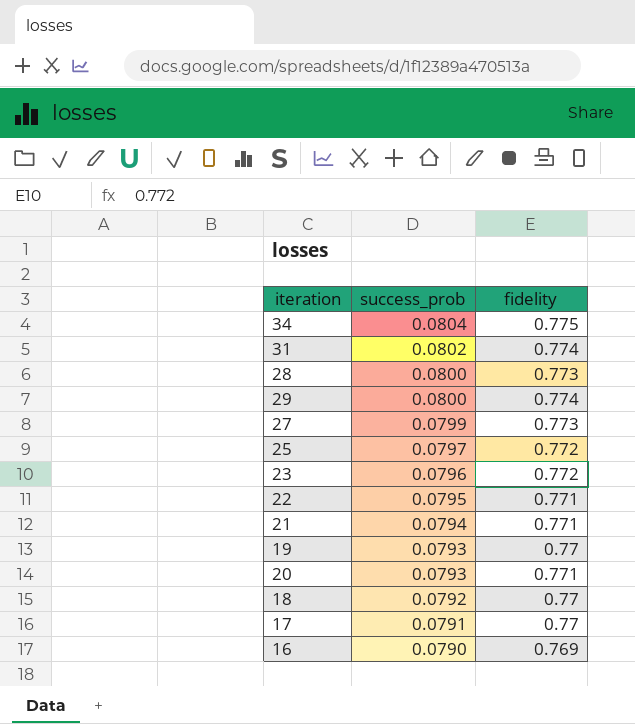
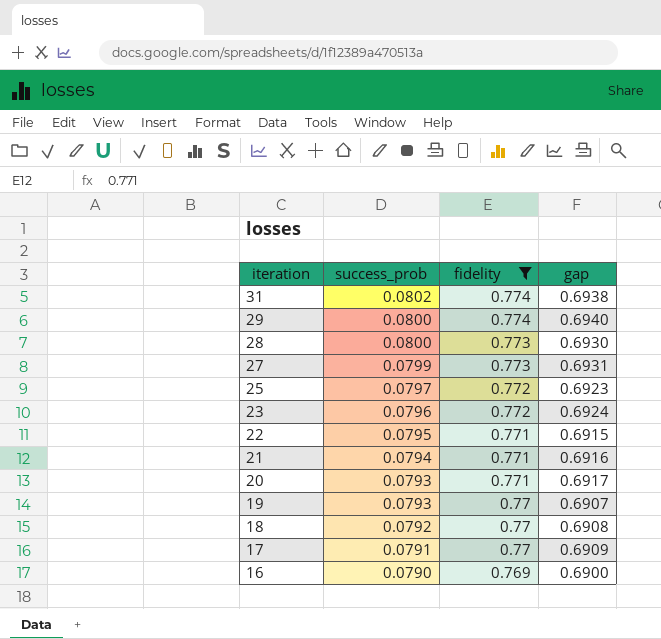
filter: none -> fidelity != 0.775
row order: success_prob descending -> iteration descending
column gap | formula: none -> [fidelity] - [success_prob]

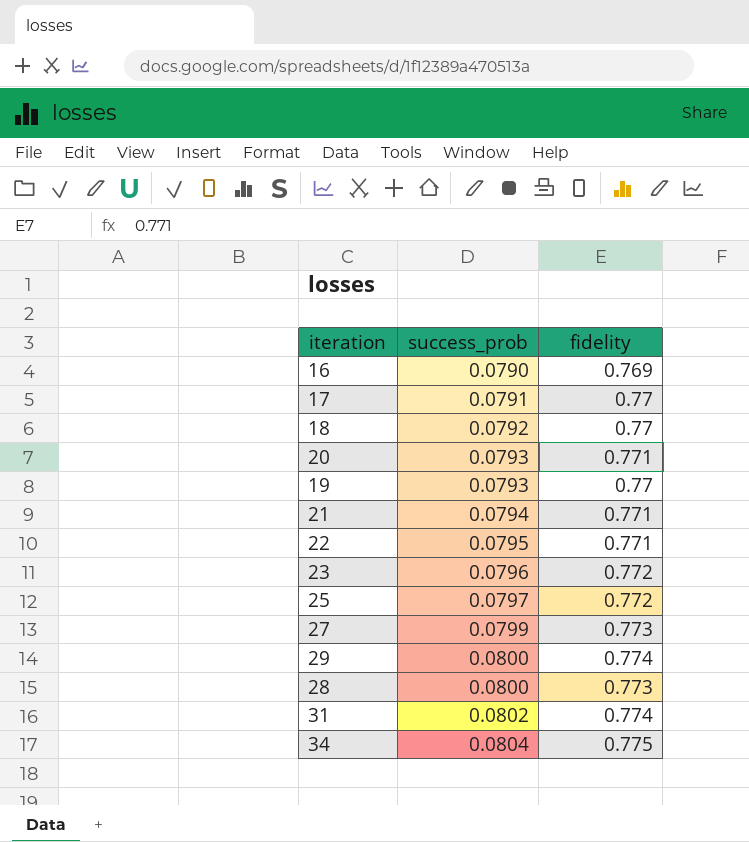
filter: fidelity != 0.775 -> none
row order: iteration descending -> success_prob ascending
column gap | formula: [fidelity] - [success_prob] -> none

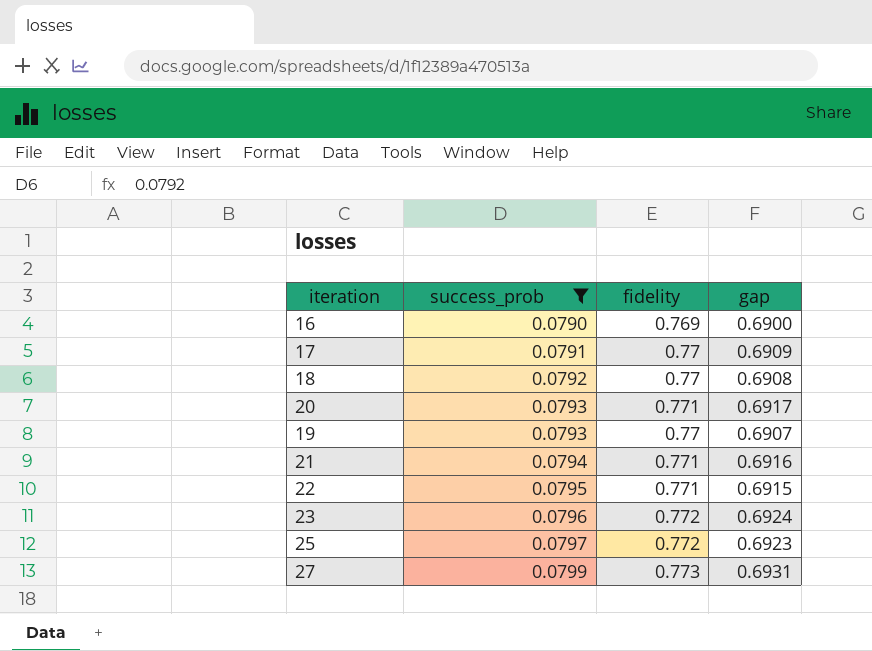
filter: none -> success_prob <= 0.0799
column gap | formula: none -> [fidelity] - [success_prob]

